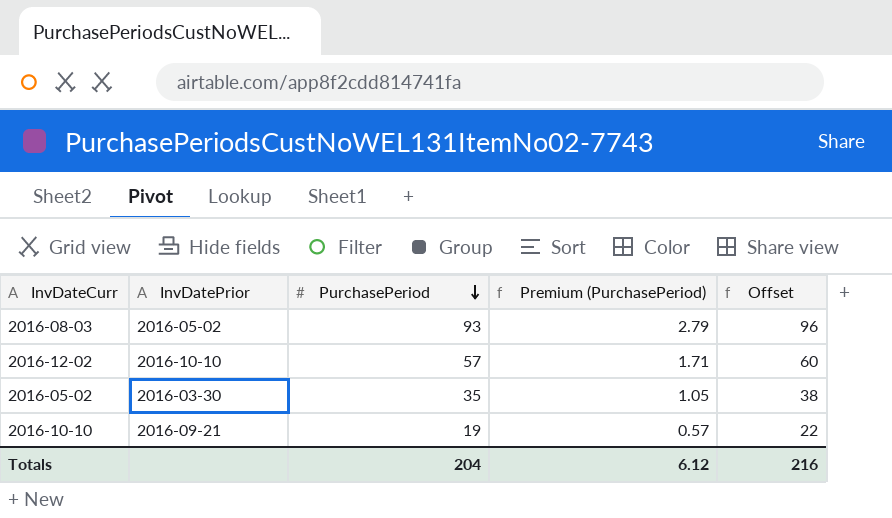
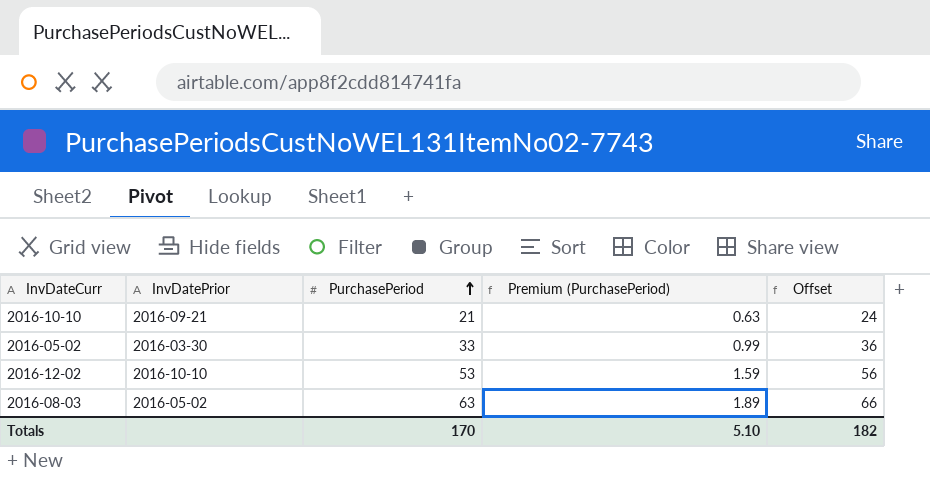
row order: PurchasePeriod descending -> PurchasePeriod ascending
2016-10-10 | PurchasePeriod: 19 -> 21
2016-10-10 | Premium (PurchasePeriod): 0.57 -> 0.63
2016-10-10 | Offset: 22 -> 24
2016-05-02 | PurchasePeriod: 35 -> 33
2016-05-02 | Premium (PurchasePeriod): 1.05 -> 0.99
2016-05-02 | Offset: 38 -> 36
2016-12-02 | PurchasePeriod: 57 -> 53
2016-12-02 | Premium (PurchasePeriod): 1.71 -> 1.59
2016-12-02 | Offset: 60 -> 56
2016-08-03 | PurchasePeriod: 93 -> 63
2016-08-03 | Premium (PurchasePeriod): 2.79 -> 1.89
2016-08-03 | Offset: 96 -> 66
Totals | PurchasePeriod: 204 -> 170
Totals | Premium (PurchasePeriod): 6.12 -> 5.10
Totals | Offset: 216 -> 182

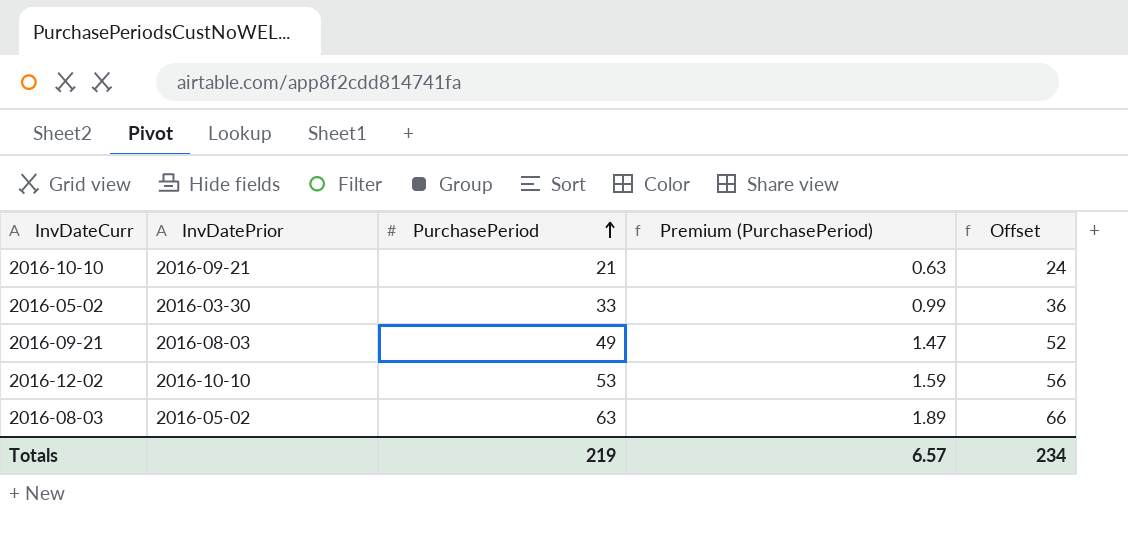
row 2016-09-21: none -> 2016-08-03 | 49 | 1.47 | 52
Totals | PurchasePeriod: 170 -> 219
Totals | Premium (PurchasePeriod): 5.10 -> 6.57
Totals | Offset: 182 -> 234

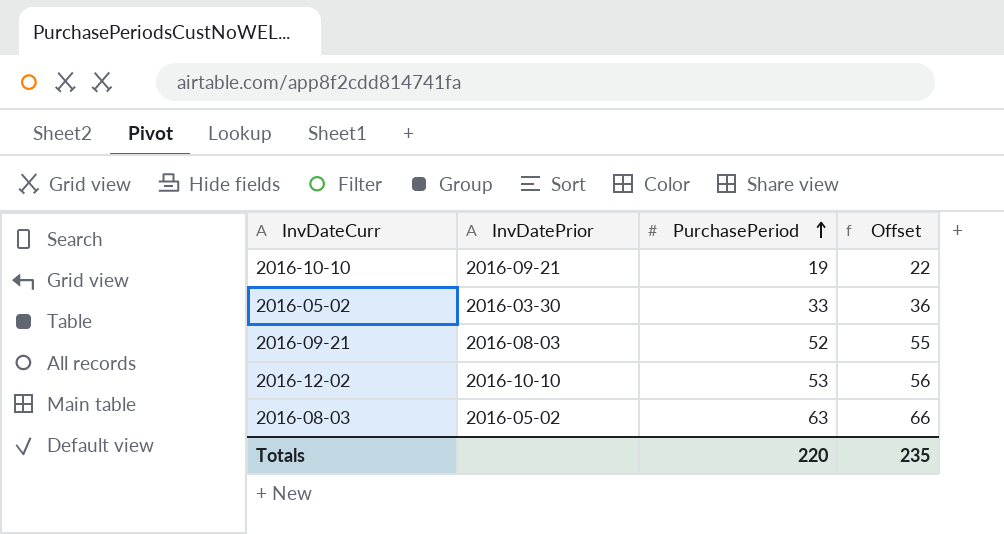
column Premium (PurchasePeriod) | formula: [PurchasePeriod] * 0.03 -> none
2016-10-10 | PurchasePeriod: 21 -> 19
2016-10-10 | Offset: 24 -> 22
2016-09-21 | PurchasePeriod: 49 -> 52
2016-09-21 | Offset: 52 -> 55
Totals | PurchasePeriod: 219 -> 220
Totals | Offset: 234 -> 235

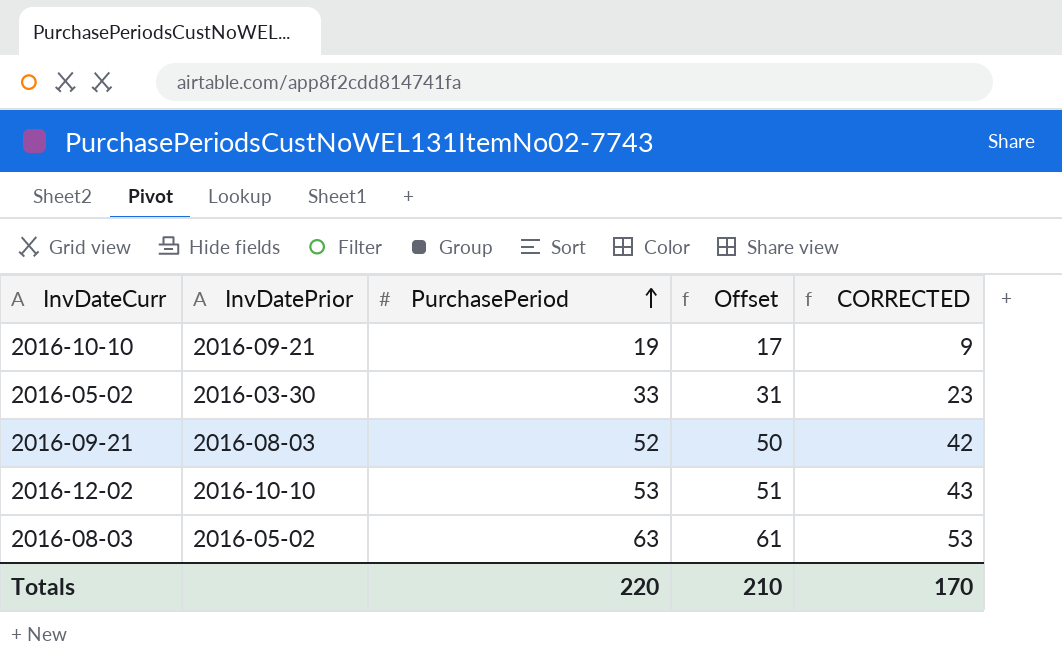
column Offset | formula: [PurchasePeriod] + 3 -> [PurchasePeriod] - 2
column CORRECTED | formula: none -> [PurchasePeriod] - 10
Totals | Offset: 235 -> 210

